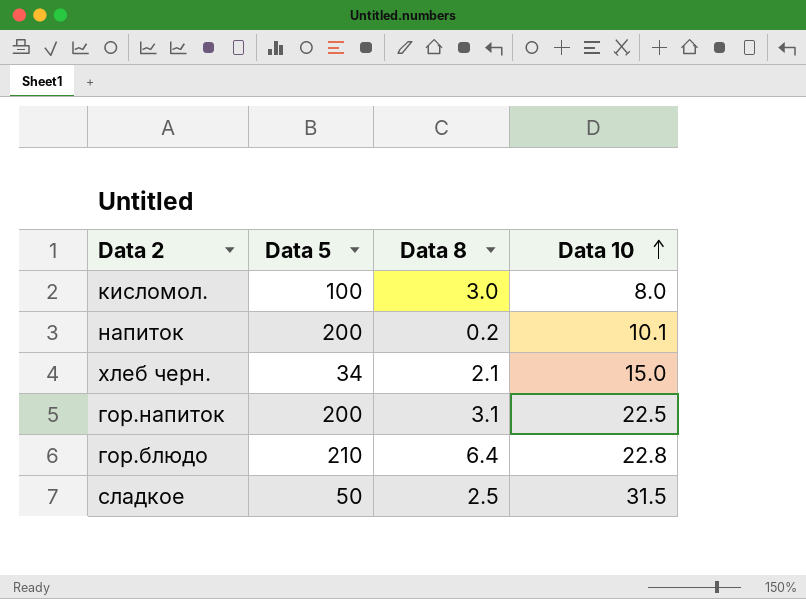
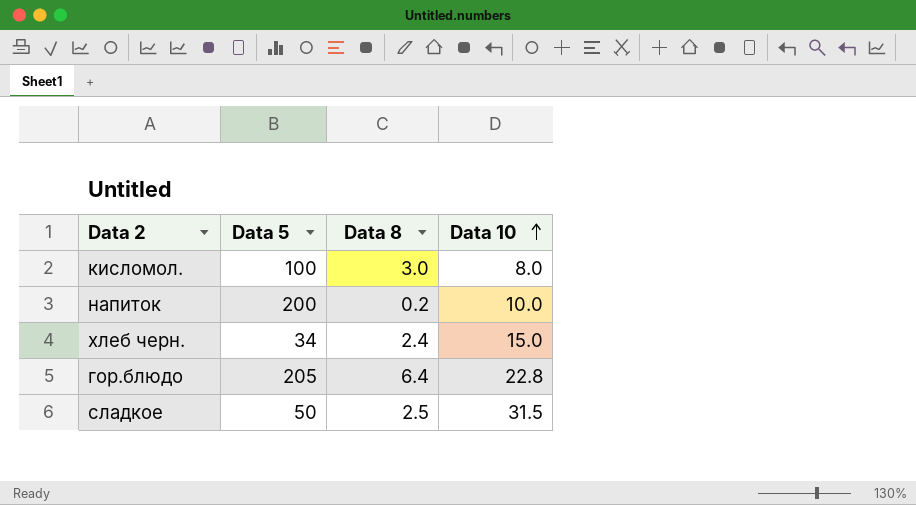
row гор.напиток: 200 | 3.1 | 22.5 -> none
напиток | Data 10: 10.1 -> 10.0
хлеб черн. | Data 8: 2.1 -> 2.4
гор.блюдо | Data 5: 210 -> 205

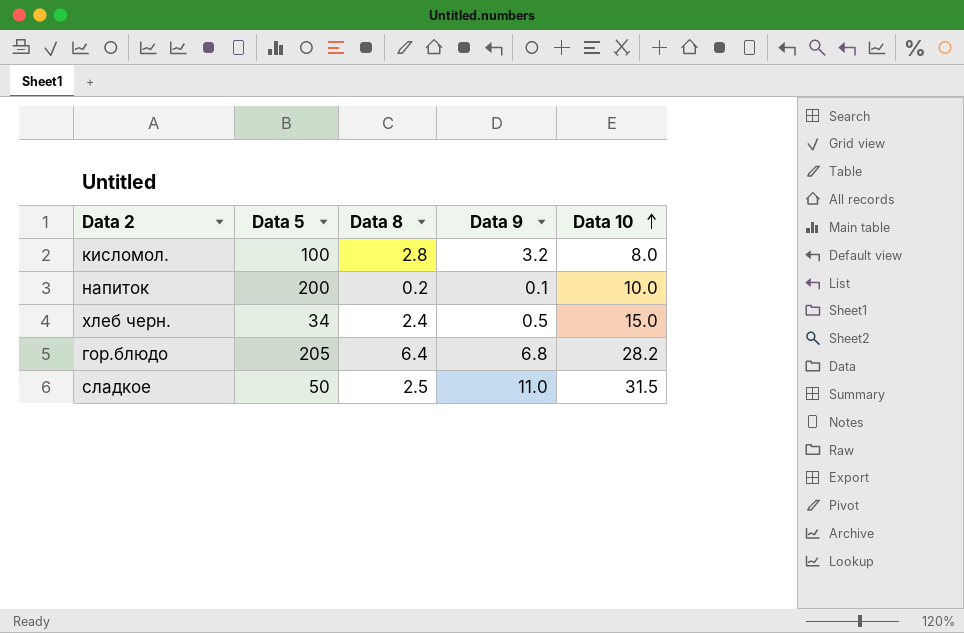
column Data 9 | position: none -> 4
кисломол. | Data 8: 3.0 -> 2.8
гор.блюдо | Data 10: 22.8 -> 28.2

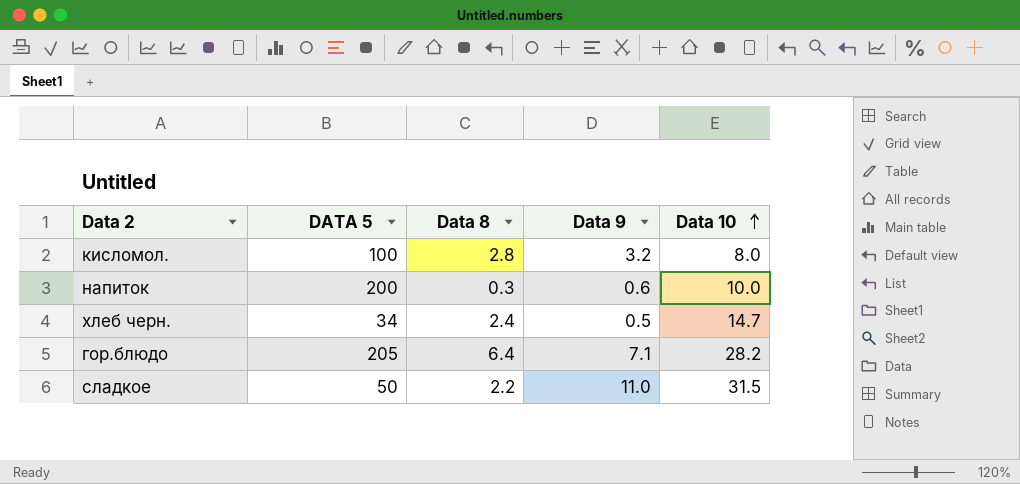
column name: Data 5 -> DATA 5
напиток | Data 8: 0.2 -> 0.3
напиток | Data 9: 0.1 -> 0.6
хлеб черн. | Data 10: 15.0 -> 14.7
гор.блюдо | Data 9: 6.8 -> 7.1
сладкое | Data 8: 2.5 -> 2.2

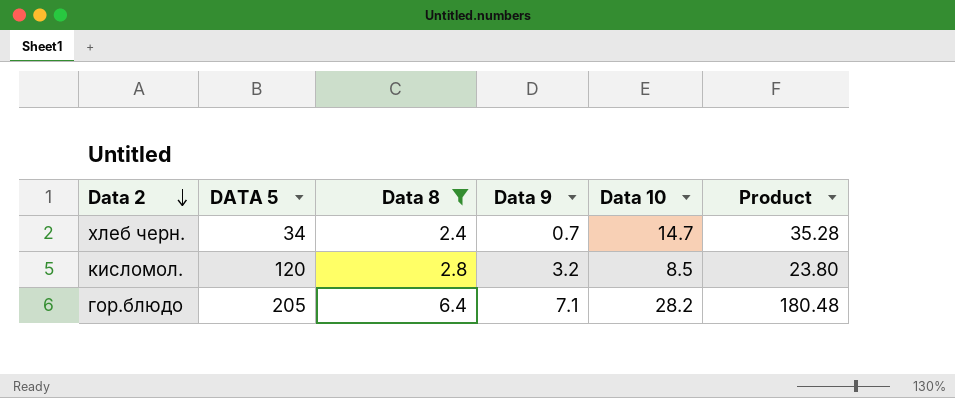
filter: none -> Data 8 >= 2.4
row order: Data 10 ascending -> Data 2 descending
column Product | formula: none -> [Data 8] * [Data 10]
хлеб черн. | Data 9: 0.5 -> 0.7
кисломол. | DATA 5: 100 -> 120
кисломол. | Data 10: 8.0 -> 8.5

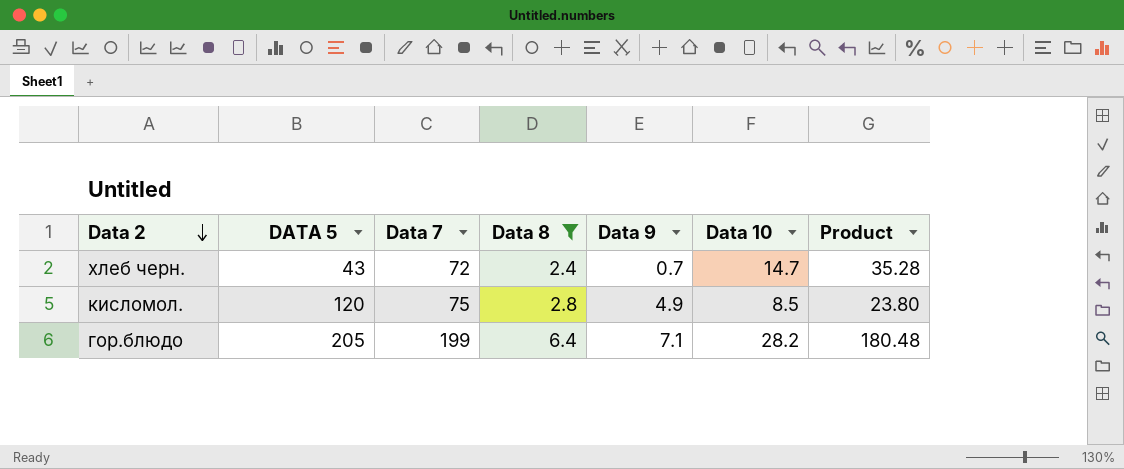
column Data 7 | position: none -> 3
хлеб черн. | DATA 5: 34 -> 43
кисломол. | Data 9: 3.2 -> 4.9

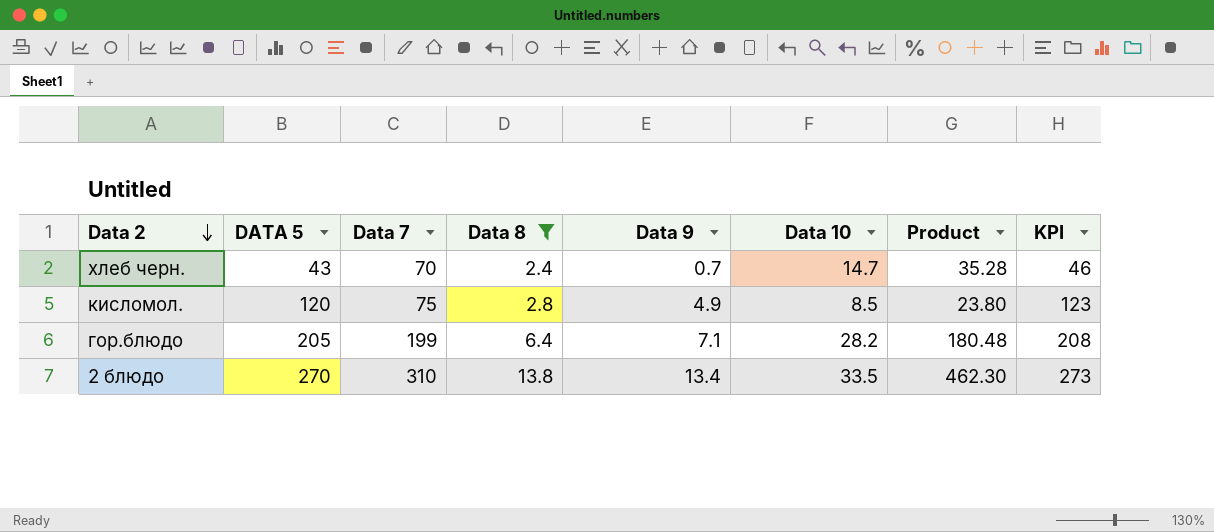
column KPI | formula: none -> [DATA 5] + 3
хлеб черн. | Data 7: 72 -> 70
row 2 блюдо: none -> 270 | 310 | 13.8 | 13.4 | 33.5 | 462.30 | 273

